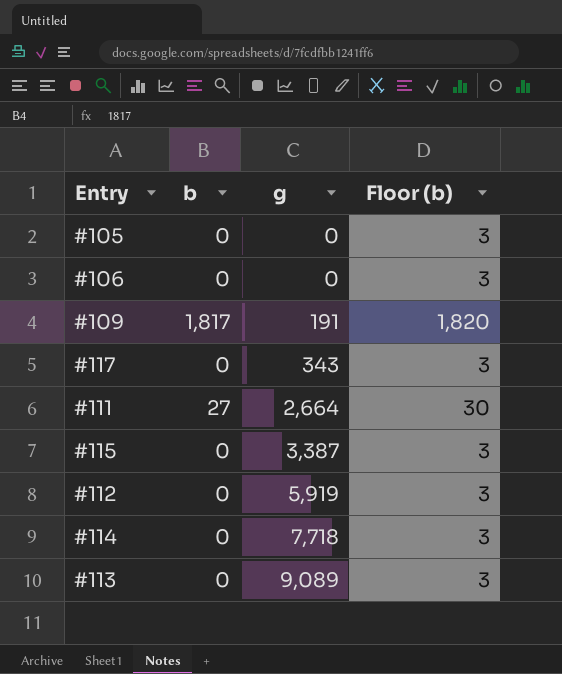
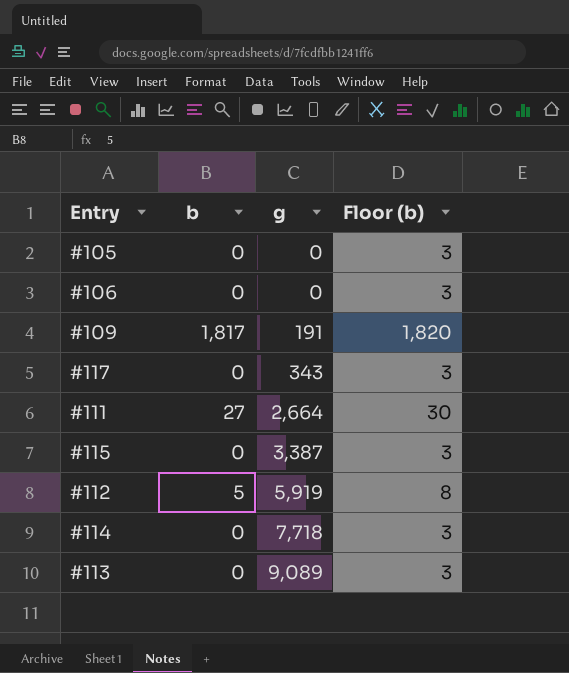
#112 | b: 0 -> 5
#112 | Floor (b): 3 -> 8

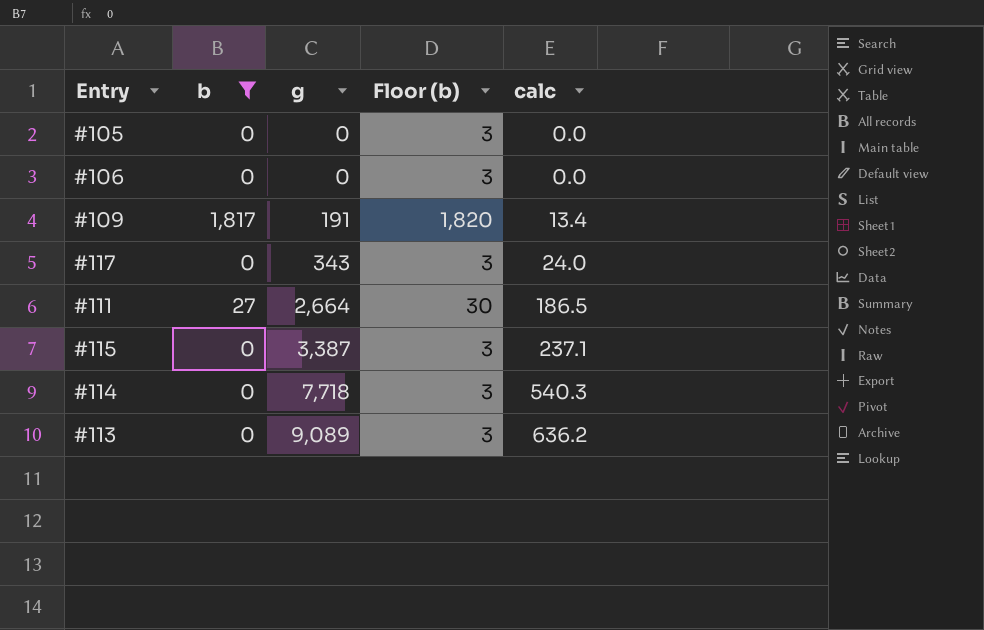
filter: none -> b != 5
column calc | formula: none -> [g] * 0.07

